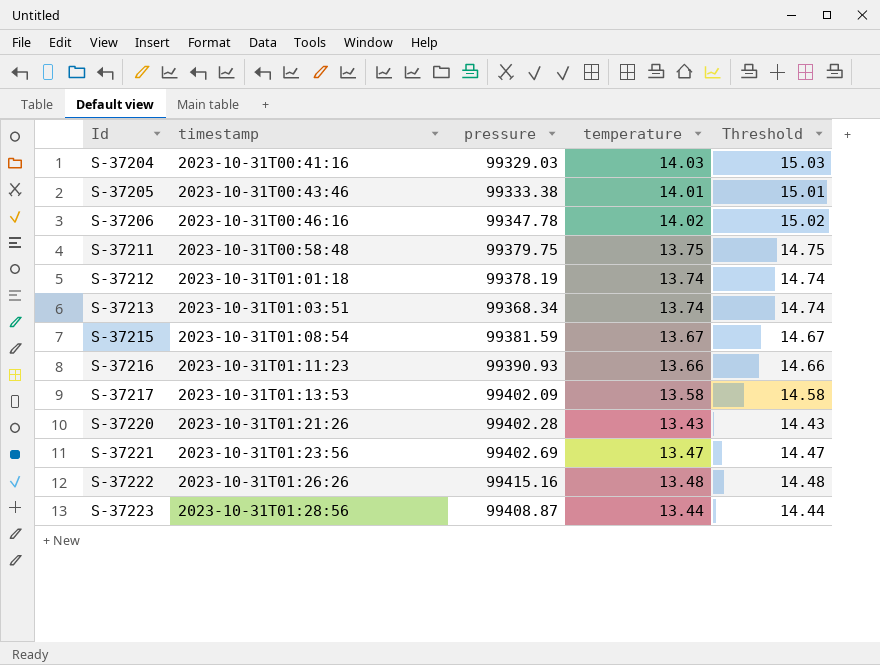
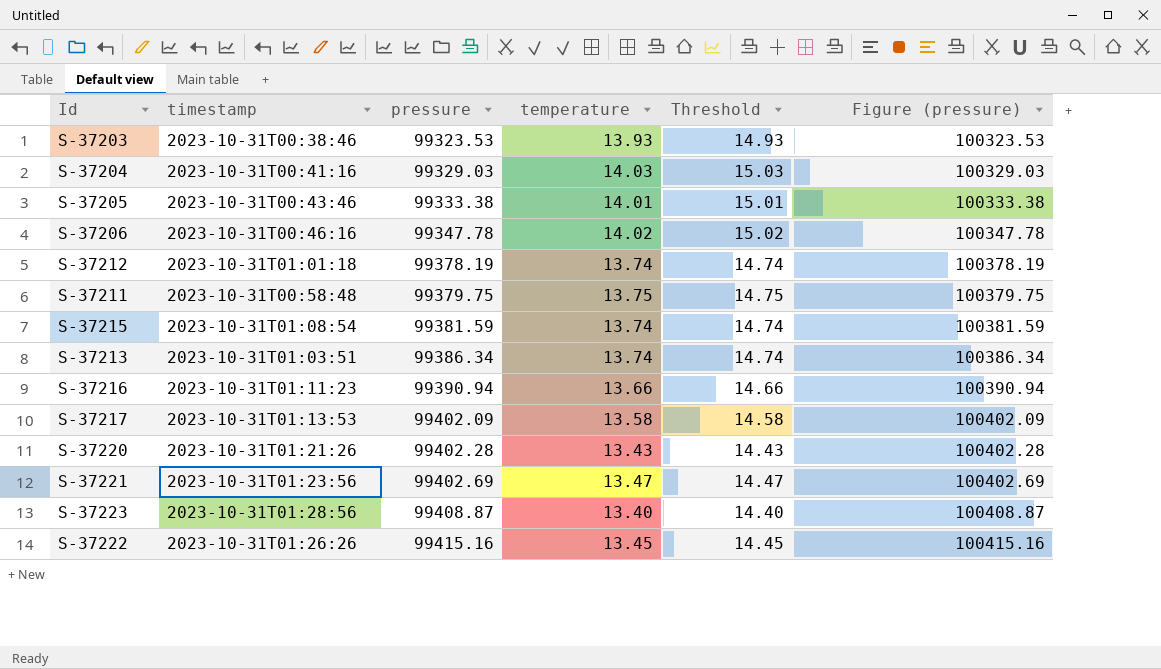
row order: Id ascending -> pressure ascending
column Figure (pressure) | formula: none -> [pressure] + 1000
row S-37203: none -> 2023-10-31T00:38:46 | 99323.53 | 13.93 | 14.93 | 100323.53
S-37215 | temperature: 13.67 -> 13.74
S-37215 | Threshold: 14.67 -> 14.74
S-37213 | pressure: 99368.34 -> 99386.34
S-37216 | pressure: 99390.93 -> 99390.94
S-37223 | temperature: 13.44 -> 13.40
S-37223 | Threshold: 14.44 -> 14.40
S-37222 | temperature: 13.48 -> 13.45
S-37222 | Threshold: 14.48 -> 14.45

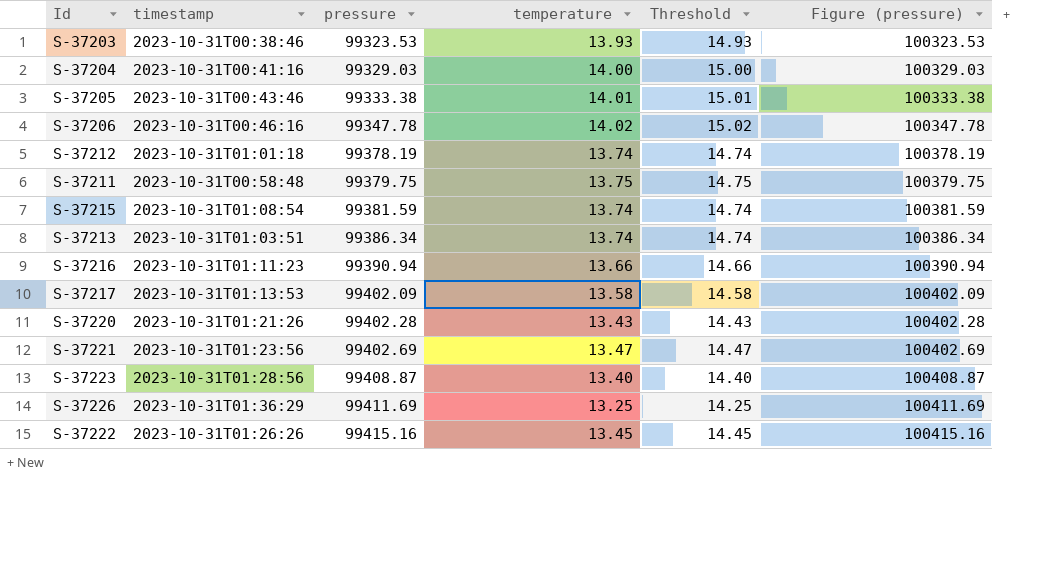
S-37204 | temperature: 14.03 -> 14.00
S-37204 | Threshold: 15.03 -> 15.00
row S-37226: none -> 2023-10-31T01:36:29 | 99411.69 | 13.25 | 14.25 | 100411.69

